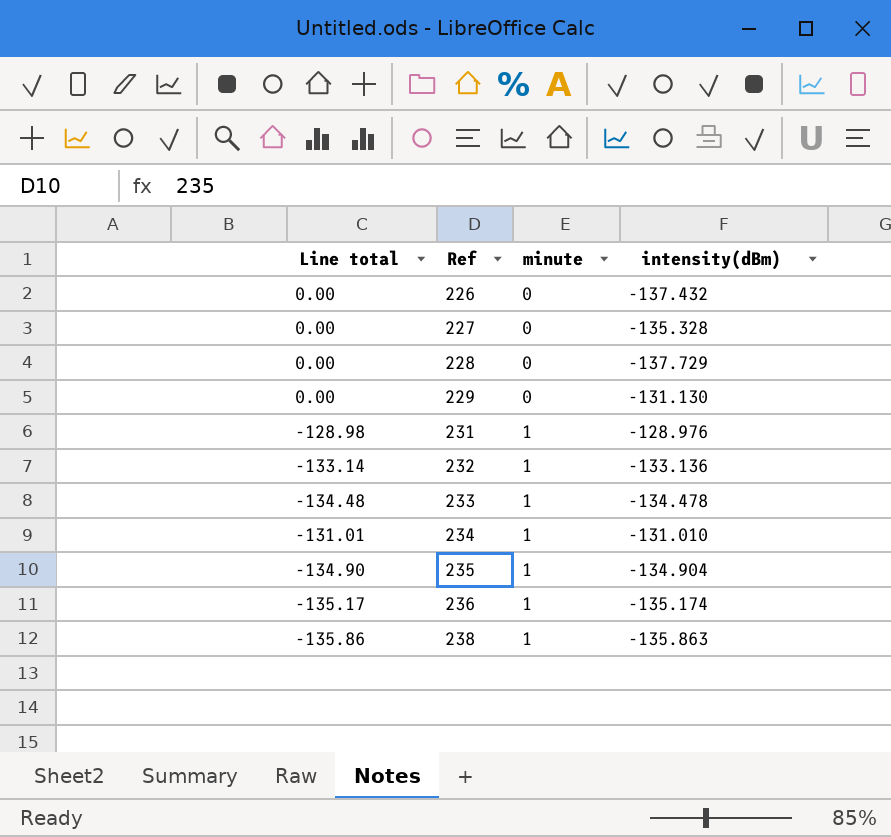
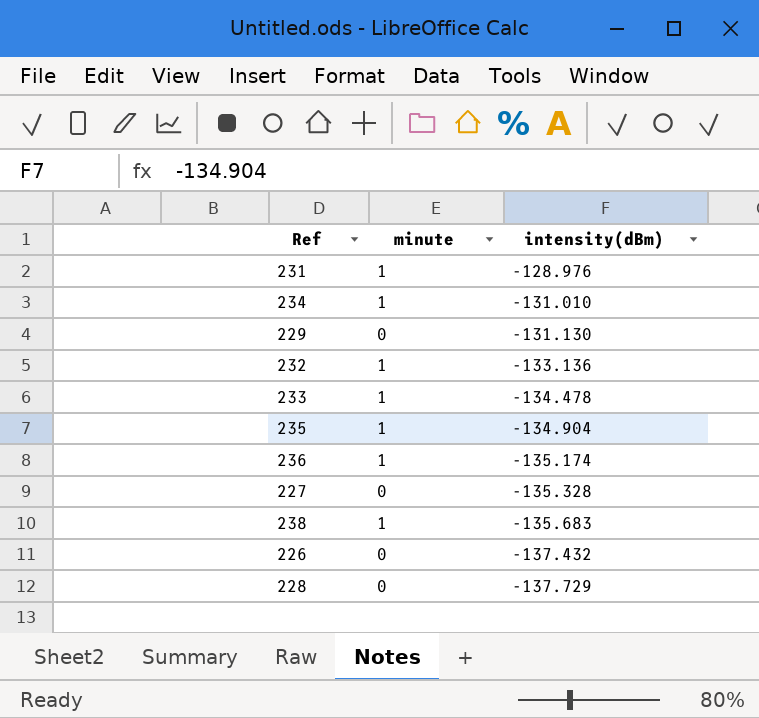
row order: Ref ascending -> intensity(dBm) descending
column Line total | formula: [minute] * [intensity(dBm)] -> none
238 | intensity(dBm): -135.863 -> -135.683

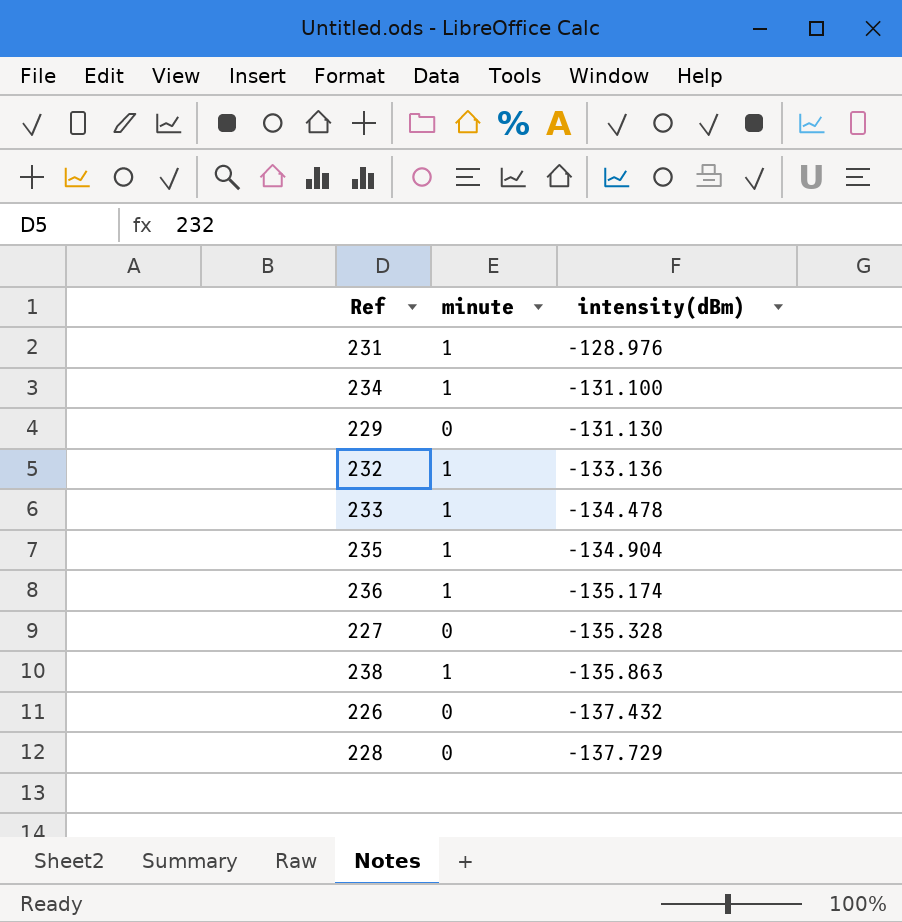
234 | intensity(dBm): -131.010 -> -131.100
238 | intensity(dBm): -135.683 -> -135.863

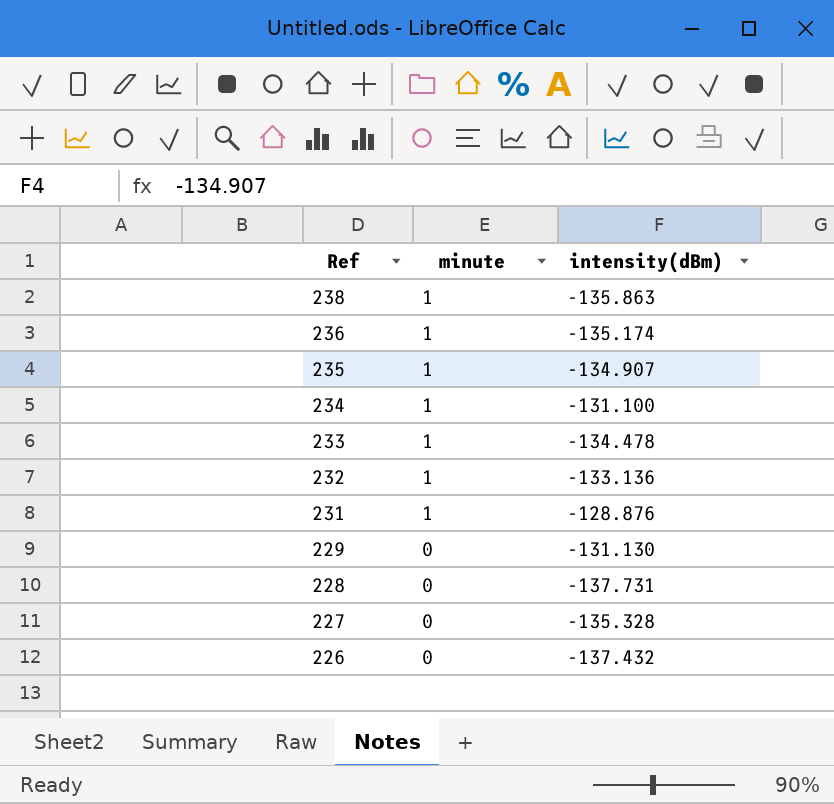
row order: intensity(dBm) descending -> Ref descending
235 | intensity(dBm): -134.904 -> -134.907
231 | intensity(dBm): -128.976 -> -128.876
228 | intensity(dBm): -137.729 -> -137.731

